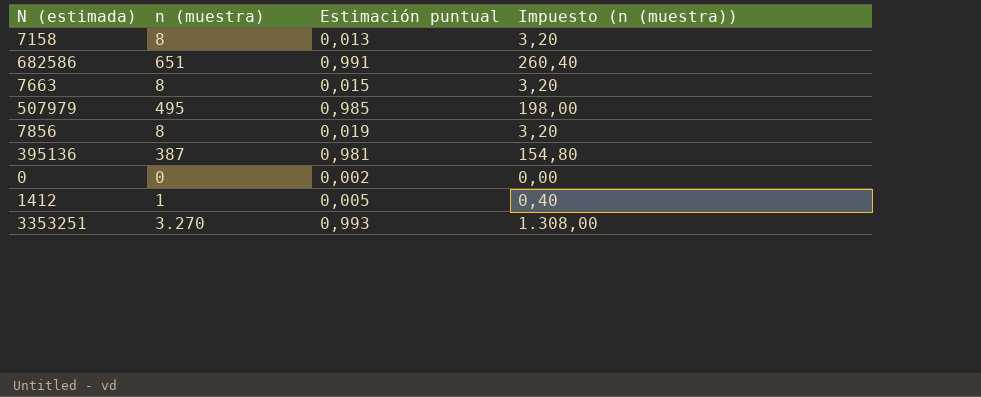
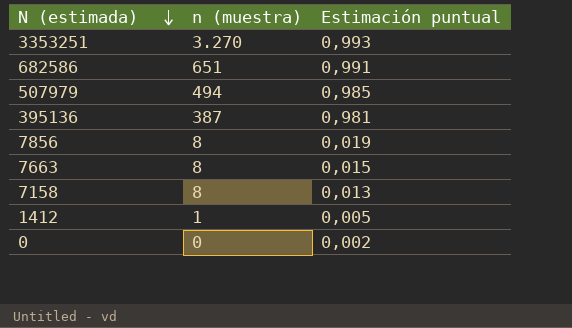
row order: none -> N (estimada) descending
column Impuesto (n (muestra)) | formula: [n (muestra)] * 0,4 -> none
507979 | n (muestra): 495 -> 494

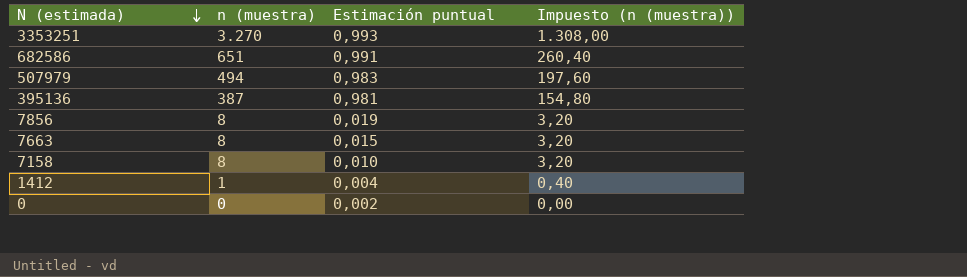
column Impuesto (n (muestra)) | formula: none -> [n (muestra)] * 0,4
507979 | Estimación puntual: 0,985 -> 0,983
7158 | Estimación puntual: 0,013 -> 0,010
1412 | Estimación puntual: 0,005 -> 0,004

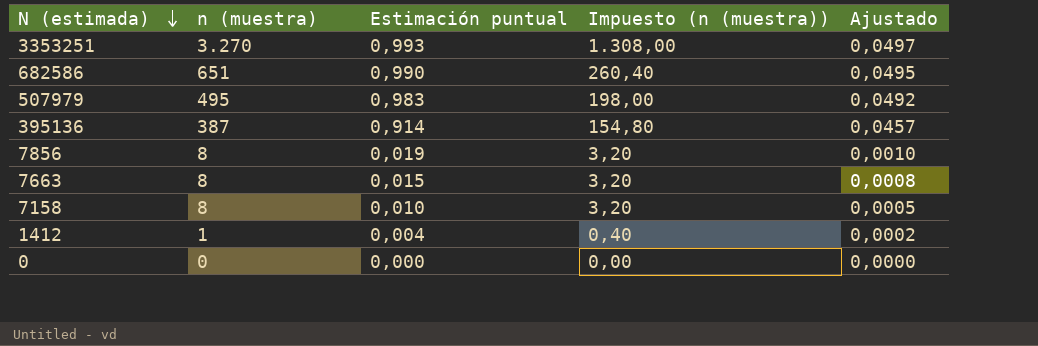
column Ajustado | formula: none -> [Estimación puntual] * 0,05
682586 | Estimación puntual: 0,991 -> 0,990
507979 | n (muestra): 494 -> 495
507979 | Impuesto (n (muestra)): 197,60 -> 198,00
395136 | Estimación puntual: 0,981 -> 0,914
0 | Estimación puntual: 0,002 -> 0,000

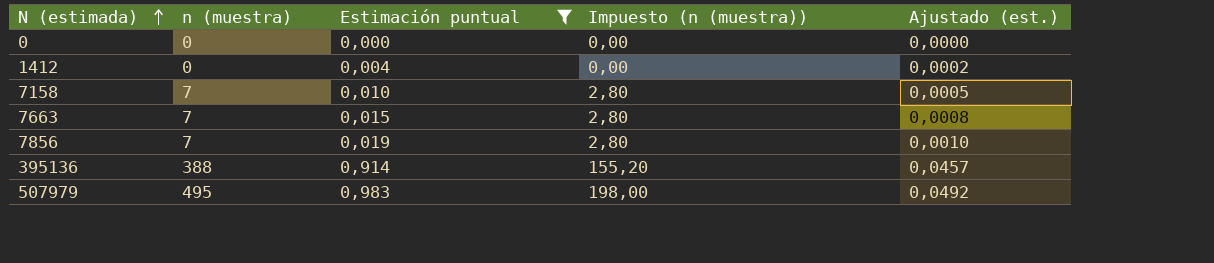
filter: none -> Estimación puntual <= 0,983
row order: N (estimada) descending -> N (estimada) ascending
column name: Ajustado -> Ajustado (est.)
1412 | n (muestra): 1 -> 0
1412 | Impuesto (n (muestra)): 0,40 -> 0,00
7158 | n (muestra): 8 -> 7
7158 | Impuesto (n (muestra)): 3,20 -> 2,80
7663 | n (muestra): 8 -> 7
7663 | Impuesto (n (muestra)): 3,20 -> 2,80
7856 | n (muestra): 8 -> 7
7856 | Impuesto (n (muestra)): 3,20 -> 2,80
395136 | n (muestra): 387 -> 388
395136 | Impuesto (n (muestra)): 154,80 -> 155,20

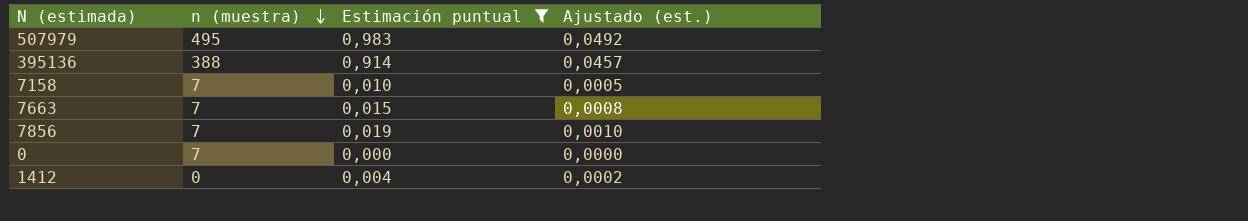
row order: N (estimada) ascending -> n (muestra) descending
column Impuesto (n (muestra)) | formula: [n (muestra)] * 0,4 -> none
0 | n (muestra): 0 -> 7

